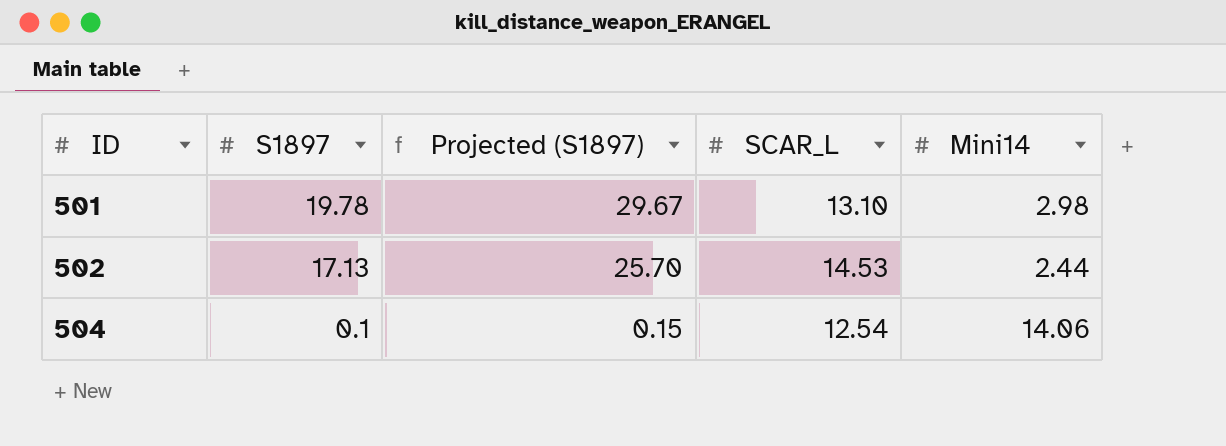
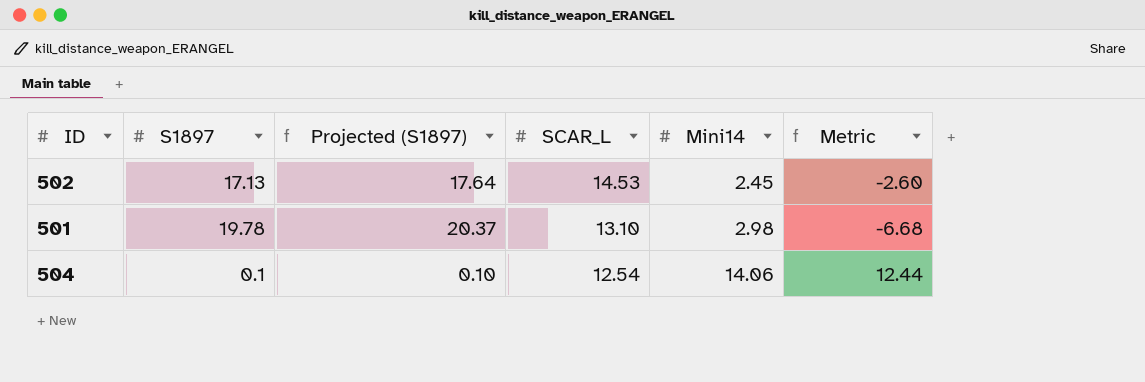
row order: ID ascending -> SCAR_L descending
column Projected (S1897) | formula: [S1897] * 1.5 -> [S1897] * 1.03
column Metric | formula: none -> [SCAR_L] - [S1897]
502 | Mini14: 2.44 -> 2.45

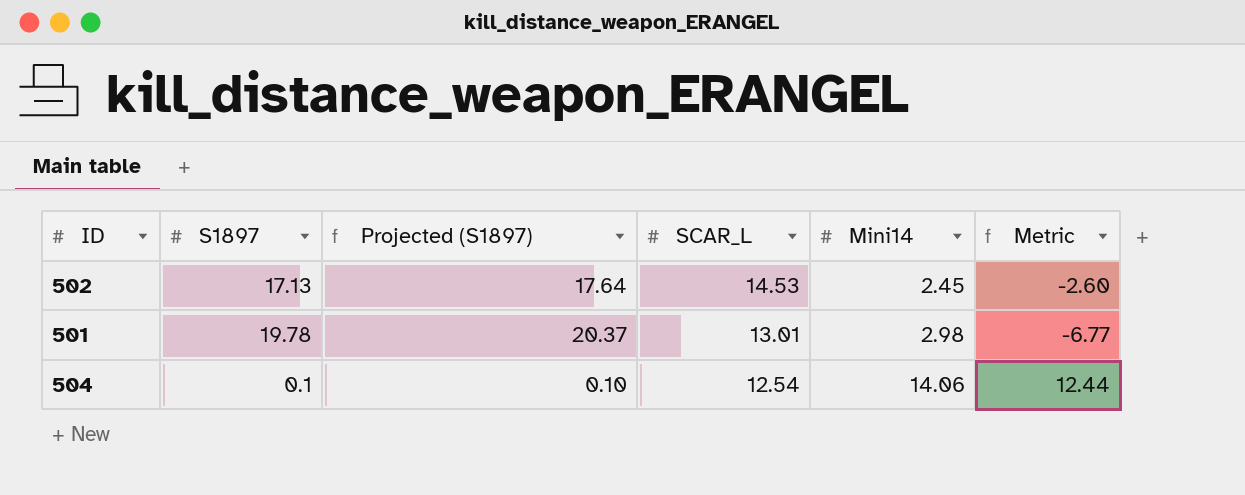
501 | SCAR_L: 13.10 -> 13.01
501 | Metric: -6.68 -> -6.77

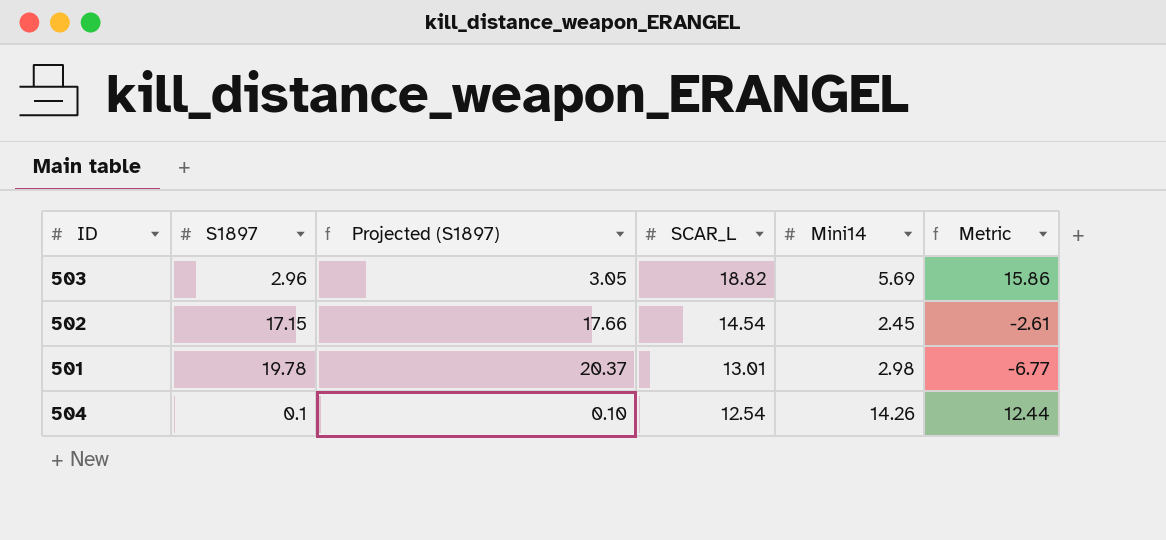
row 503: none -> 2.96 | 3.05 | 18.82 | 5.69 | 15.86
502 | S1897: 17.13 -> 17.15
502 | Projected (S1897): 17.64 -> 17.66
502 | SCAR_L: 14.53 -> 14.54
502 | Metric: -2.60 -> -2.61
504 | Mini14: 14.06 -> 14.26

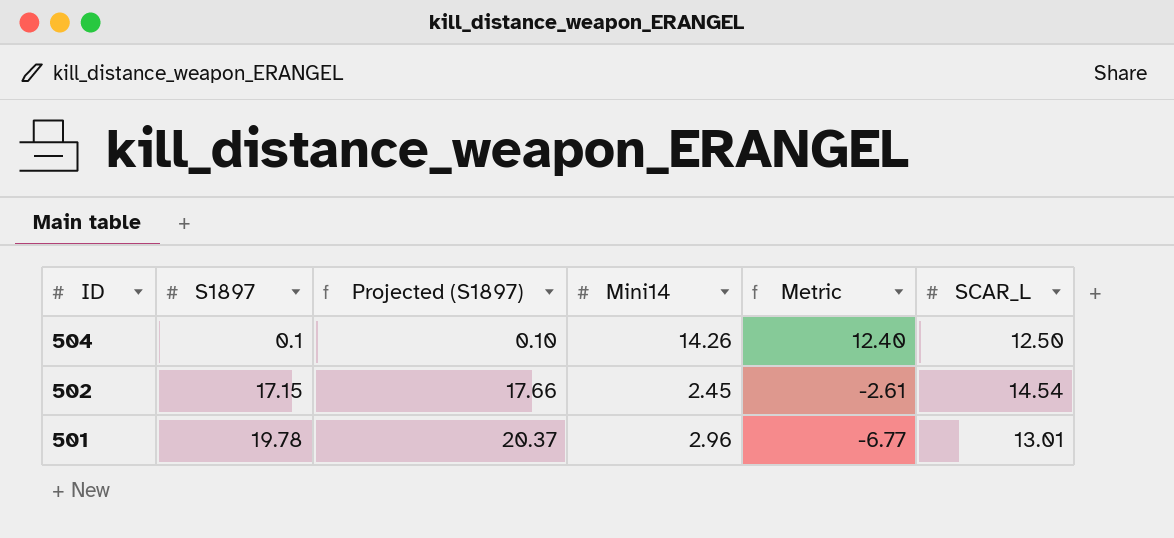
row order: SCAR_L descending -> ID descending
column SCAR_L | position: 4 -> 6
row 503: 2.96 | 3.05 | 18.82 | 5.69 | 15.86 -> none
504 | Metric: 12.44 -> 12.40
504 | SCAR_L: 12.54 -> 12.50
501 | Mini14: 2.98 -> 2.96

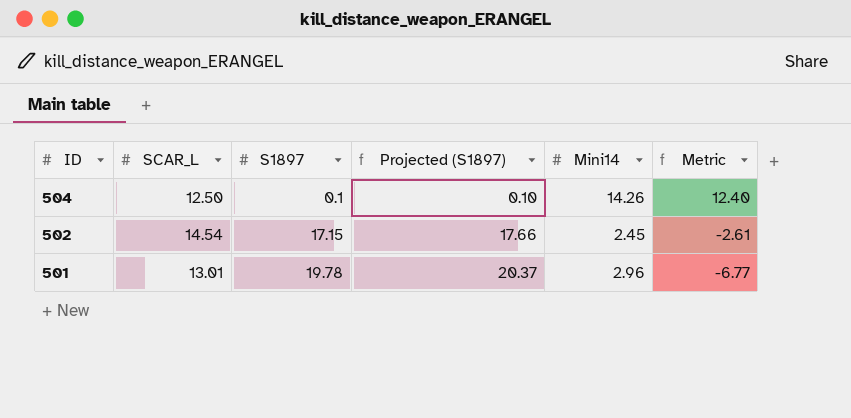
column SCAR_L | position: 6 -> 2

